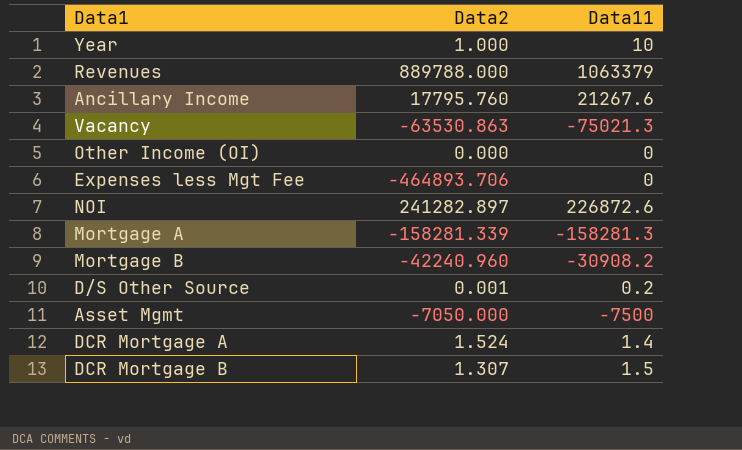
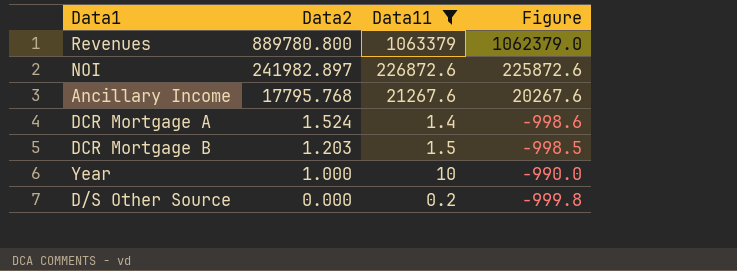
filter: none -> Data11 >= 0.2
row order: none -> Data2 descending
column Figure | formula: none -> [Data11] - 1000
Revenues | Data2: 889788.000 -> 889780.800
NOI | Data2: 241282.897 -> 241982.897
Ancillary Income | Data2: 17795.760 -> 17795.768
DCR Mortgage B | Data2: 1.307 -> 1.203
D/S Other Source | Data2: 0.001 -> 0.000

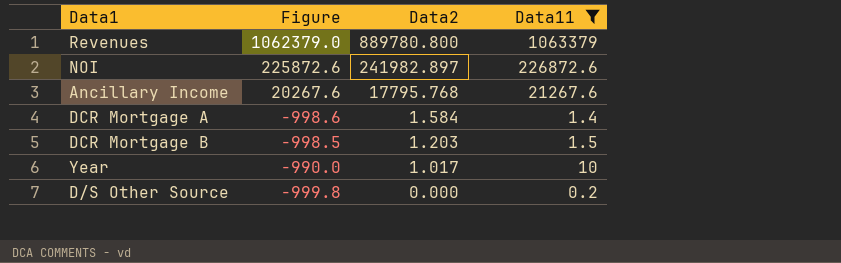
column Figure | position: 4 -> 2
DCR Mortgage A | Data2: 1.524 -> 1.584
Year | Data2: 1.000 -> 1.017

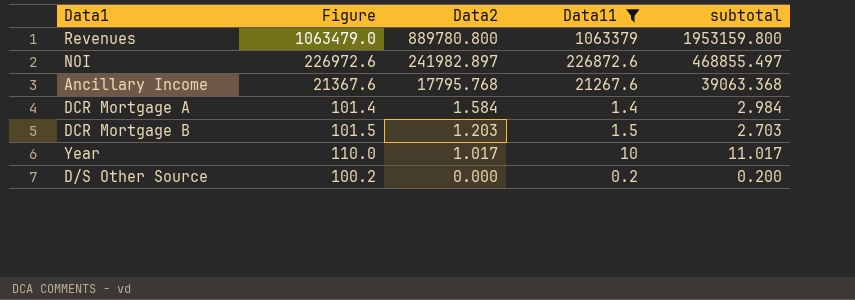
column Figure | formula: [Data11] - 1000 -> [Data11] + 100
column subtotal | formula: none -> [Data2] + [Data11]

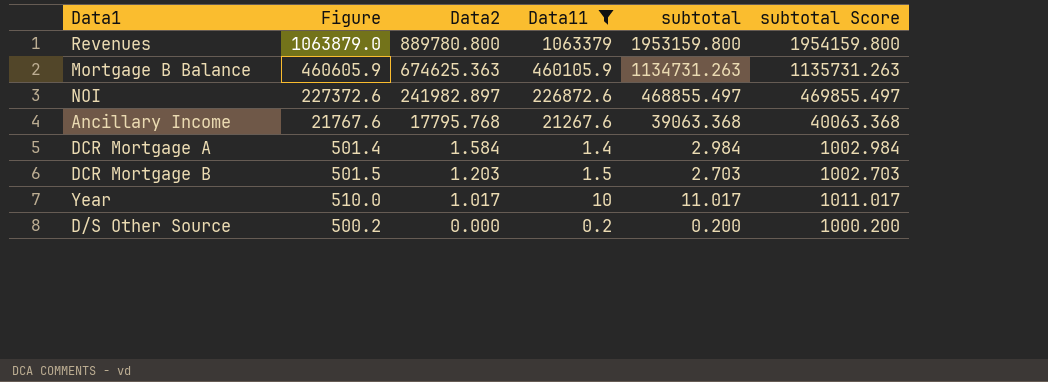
column Figure | formula: [Data11] + 100 -> [Data11] + 500
column subtotal Score | formula: none -> [subtotal] + 1000
row Mortgage B Balance: none -> 460605.9 | 674625.363 | 460105.9 | 1134731.263 | 1135731.263

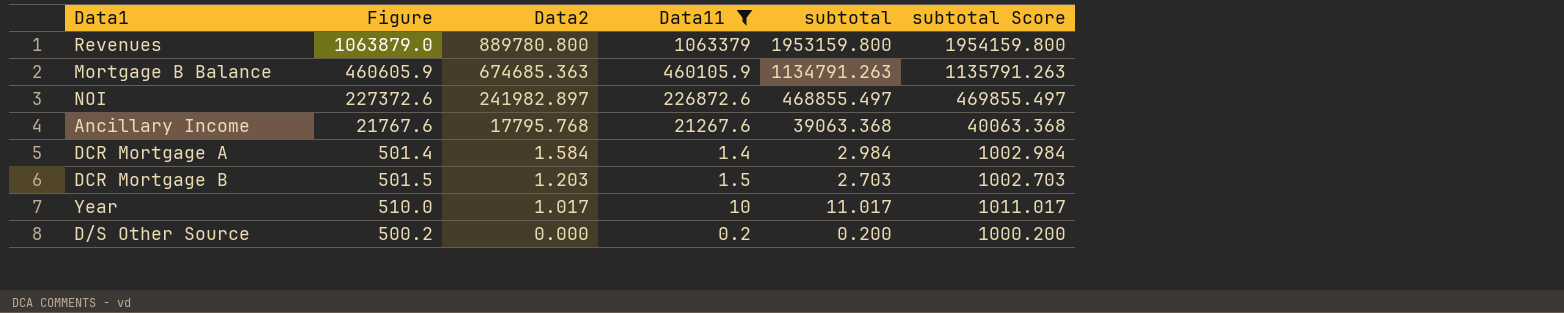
Mortgage B Balance | Data2: 674625.363 -> 674685.363
Mortgage B Balance | subtotal: 1134731.263 -> 1134791.263
Mortgage B Balance | subtotal Score: 1135731.263 -> 1135791.263

